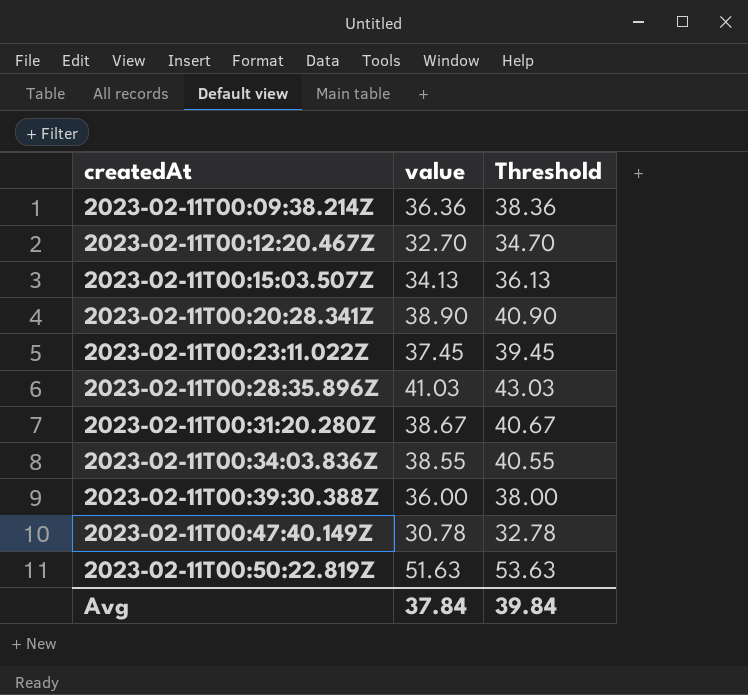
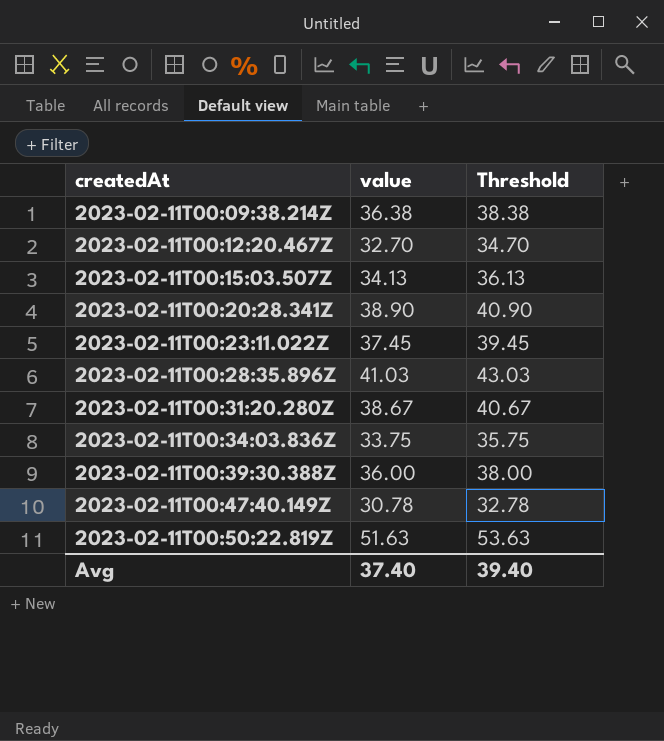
2023-02-11T00:09:38.214Z | value: 36.36 -> 36.38
2023-02-11T00:09:38.214Z | Threshold: 38.36 -> 38.38
2023-02-11T00:34:03.836Z | value: 38.55 -> 33.75
2023-02-11T00:34:03.836Z | Threshold: 40.55 -> 35.75
Avg | value: 37.84 -> 37.40
Avg | Threshold: 39.84 -> 39.40

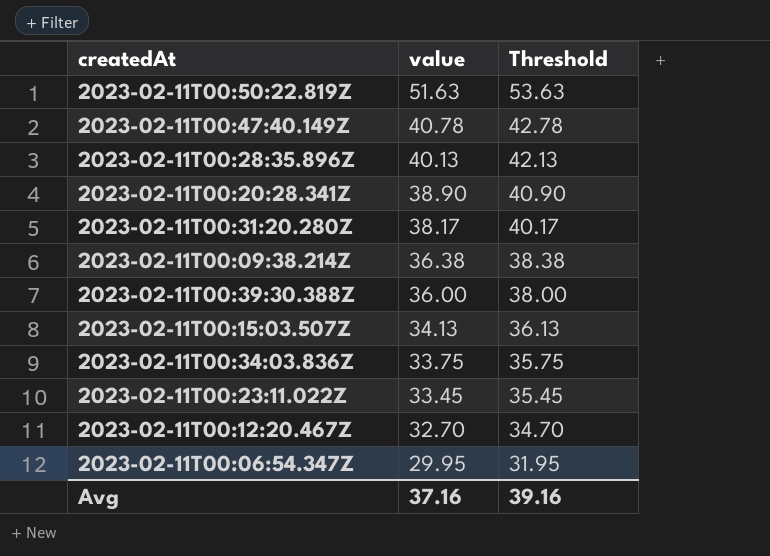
row order: createdAt ascending -> value descending
2023-02-11T00:47:40.149Z | value: 30.78 -> 40.78
2023-02-11T00:47:40.149Z | Threshold: 32.78 -> 42.78
2023-02-11T00:28:35.896Z | value: 41.03 -> 40.13
2023-02-11T00:28:35.896Z | Threshold: 43.03 -> 42.13
2023-02-11T00:31:20.280Z | value: 38.67 -> 38.17
2023-02-11T00:31:20.280Z | Threshold: 40.67 -> 40.17
2023-02-11T00:23:11.022Z | value: 37.45 -> 33.45
2023-02-11T00:23:11.022Z | Threshold: 39.45 -> 35.45
row 2023-02-11T00:06:54.347Z: none -> 29.95 | 31.95
Avg | value: 37.40 -> 37.16
Avg | Threshold: 39.40 -> 39.16

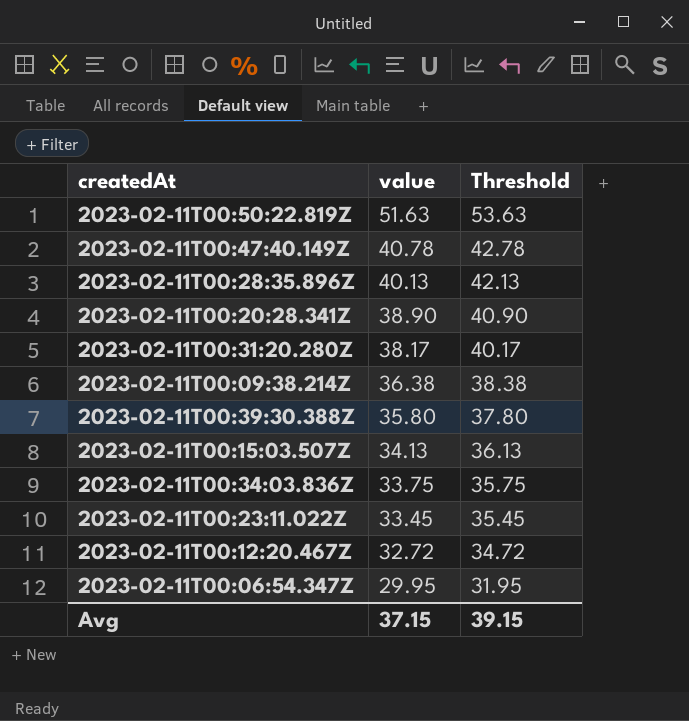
2023-02-11T00:39:30.388Z | value: 36.00 -> 35.80
2023-02-11T00:39:30.388Z | Threshold: 38.00 -> 37.80
2023-02-11T00:12:20.467Z | value: 32.70 -> 32.72
2023-02-11T00:12:20.467Z | Threshold: 34.70 -> 34.72
Avg | value: 37.16 -> 37.15
Avg | Threshold: 39.16 -> 39.15

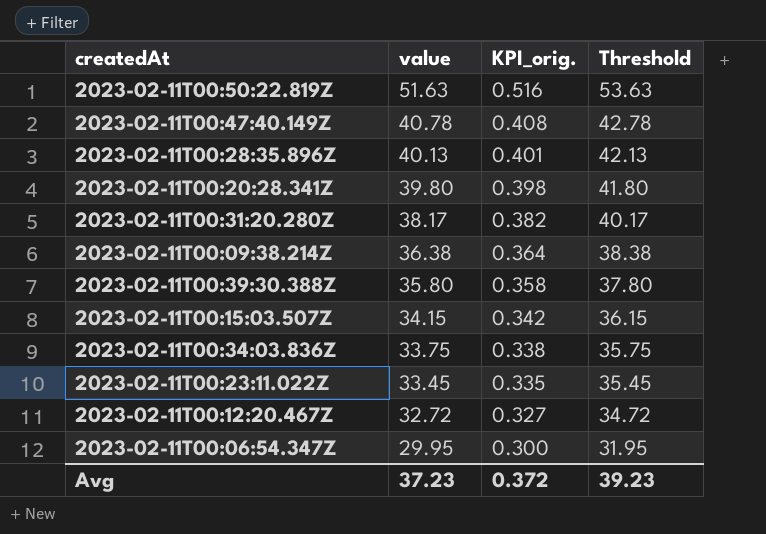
column KPI_orig. | formula: none -> [value] * 0.01
2023-02-11T00:20:28.341Z | value: 38.90 -> 39.80
2023-02-11T00:20:28.341Z | Threshold: 40.90 -> 41.80
2023-02-11T00:15:03.507Z | value: 34.13 -> 34.15
2023-02-11T00:15:03.507Z | Threshold: 36.13 -> 36.15
Avg | value: 37.15 -> 37.23
Avg | Threshold: 39.15 -> 39.23

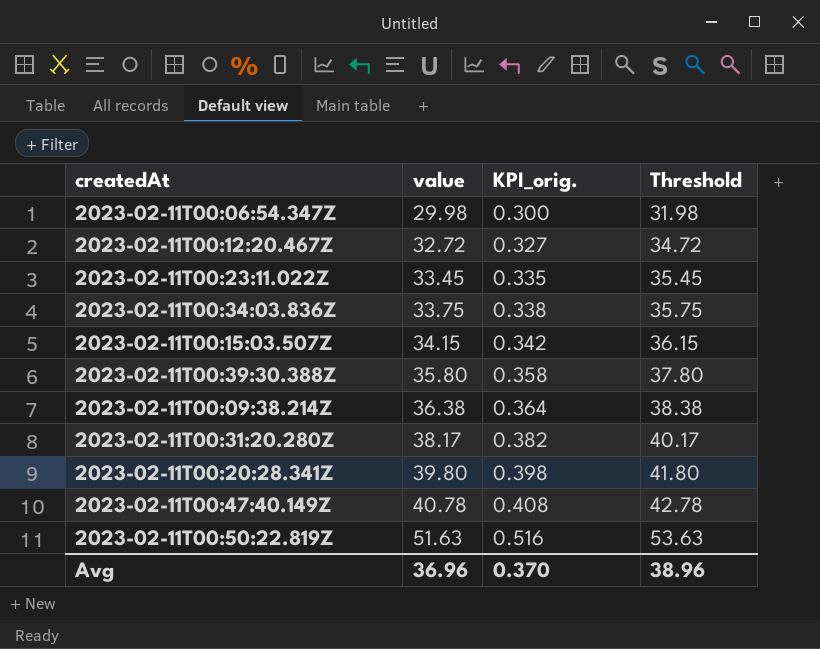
row order: value descending -> value ascending
row 2023-02-11T00:28:35.896Z: 40.13 | 0.401 | 42.13 -> none
2023-02-11T00:06:54.347Z | value: 29.95 -> 29.98
2023-02-11T00:06:54.347Z | Threshold: 31.95 -> 31.98
Avg | value: 37.23 -> 36.96
Avg | KPI_orig.: 0.372 -> 0.370
Avg | Threshold: 39.23 -> 38.96

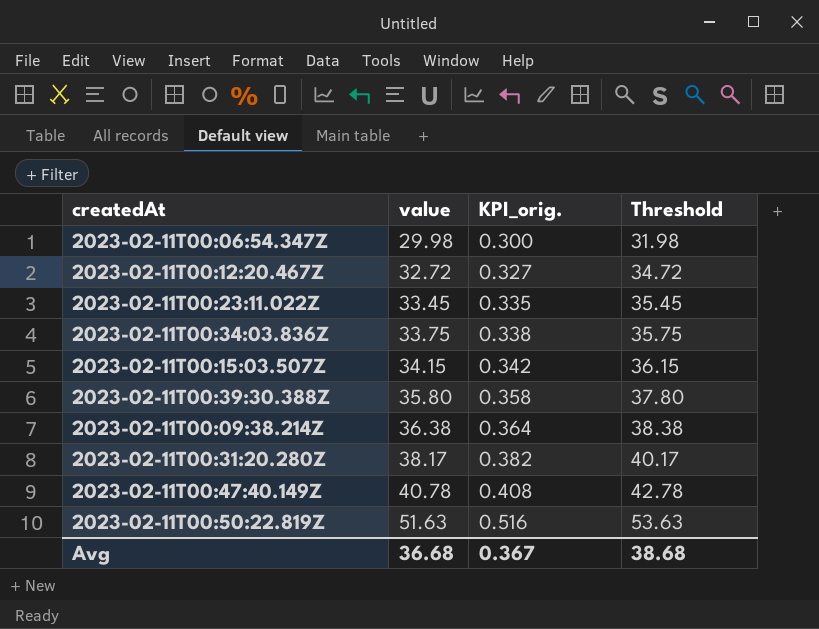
row 2023-02-11T00:20:28.341Z: 39.80 | 0.398 | 41.80 -> none
Avg | value: 36.96 -> 36.68
Avg | KPI_orig.: 0.370 -> 0.367
Avg | Threshold: 38.96 -> 38.68

